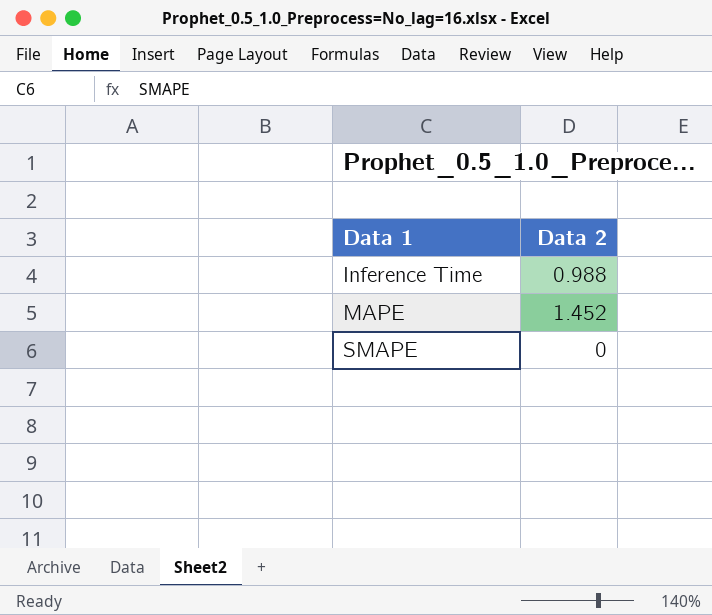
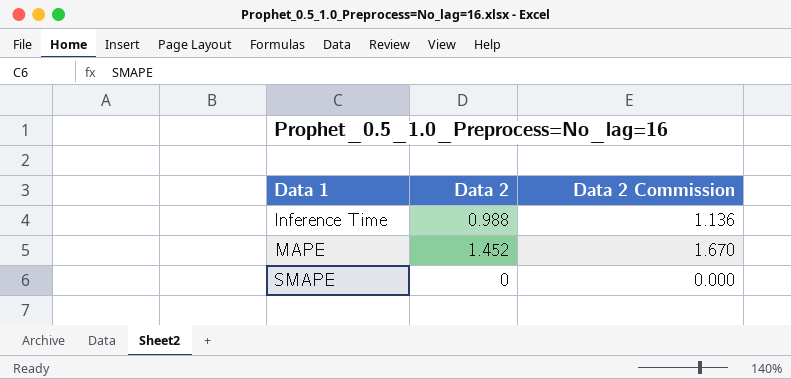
column Data 2 Commission | formula: none -> [Data 2] * 1.15

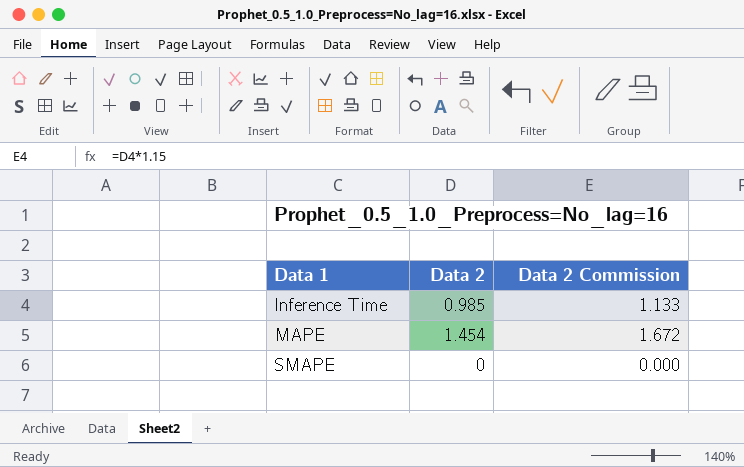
Inference Time | Data 2: 0.988 -> 0.985
Inference Time | Data 2 Commission: 1.136 -> 1.133
MAPE | Data 2: 1.452 -> 1.454
MAPE | Data 2 Commission: 1.670 -> 1.672

